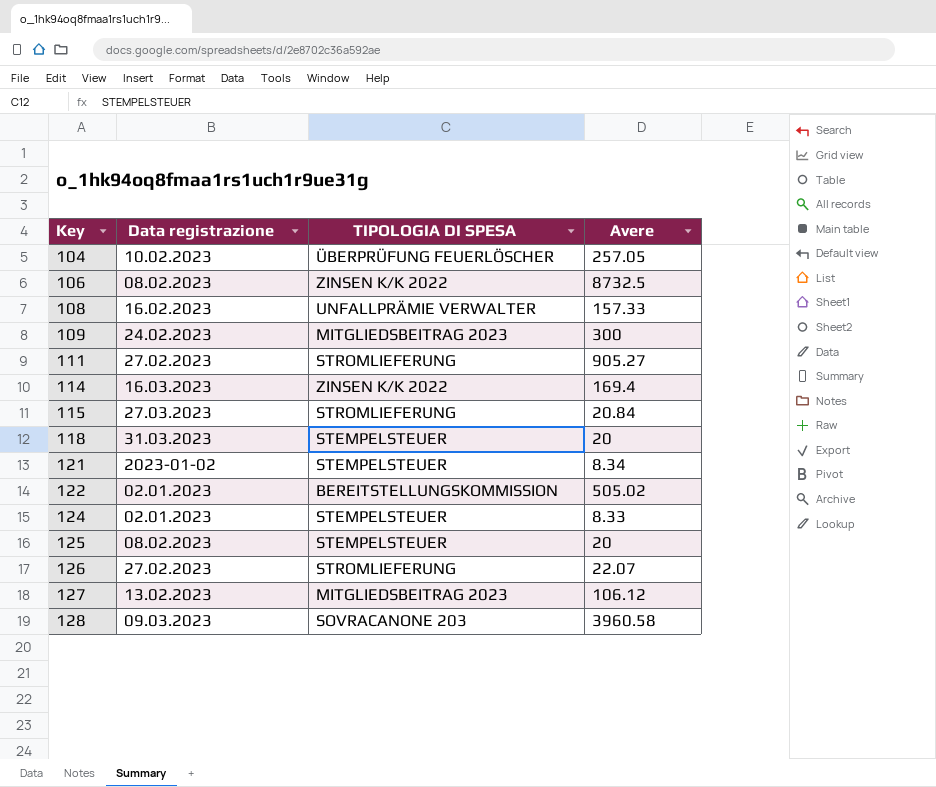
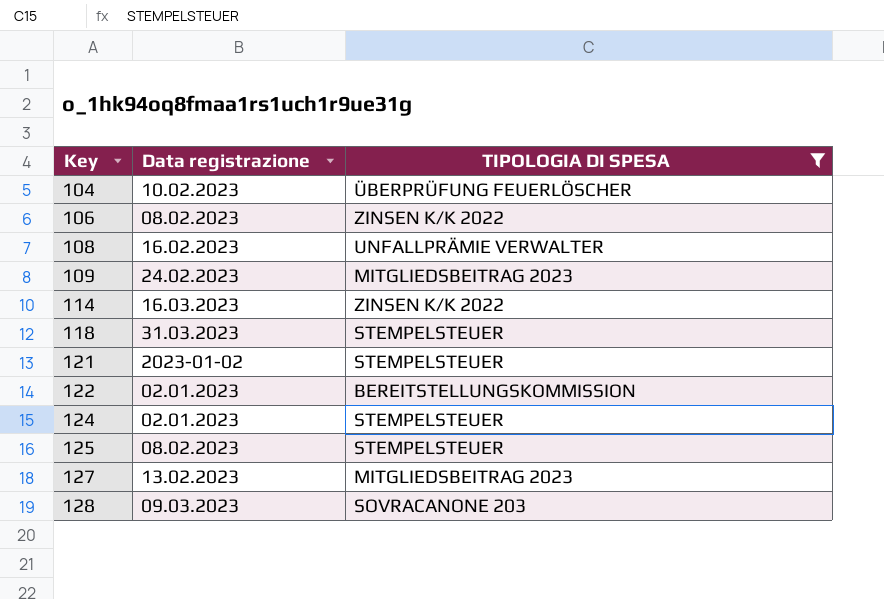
filter: none -> TIPOLOGIA DI SPESA != STROMLIEFERUNG
column Avere | position: 4 -> none

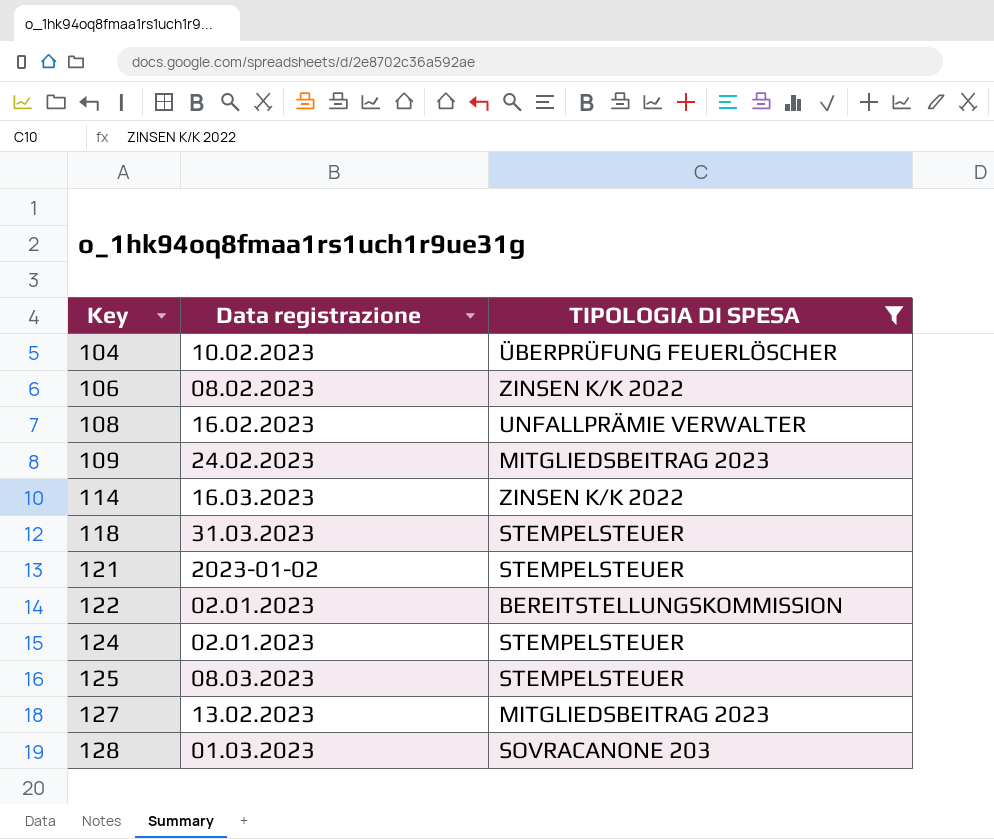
125 | Data registrazione: 08.02.2023 -> 08.03.2023
128 | Data registrazione: 09.03.2023 -> 01.03.2023

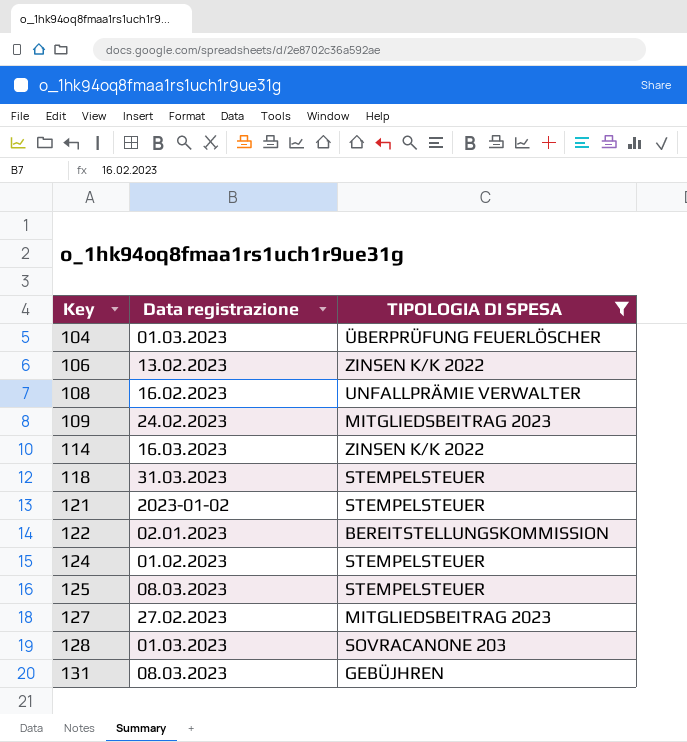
104 | Data registrazione: 10.02.2023 -> 01.03.2023
106 | Data registrazione: 08.02.2023 -> 13.02.2023
124 | Data registrazione: 02.01.2023 -> 01.02.2023
127 | Data registrazione: 13.02.2023 -> 27.02.2023
row 131: none -> 08.03.2023 | GEBÜJHREN

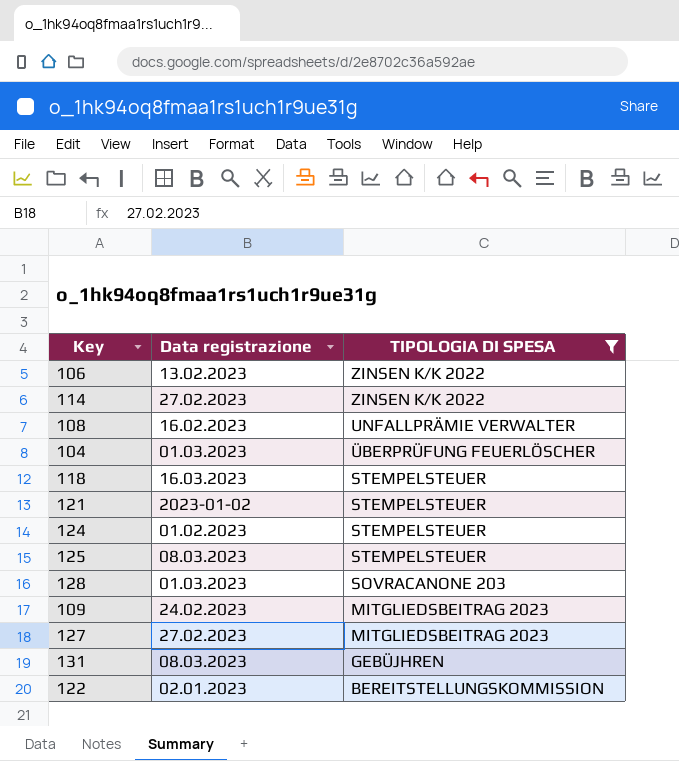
row order: Key ascending -> TIPOLOGIA DI SPESA descending
114 | Data registrazione: 16.03.2023 -> 27.02.2023
118 | Data registrazione: 31.03.2023 -> 16.03.2023

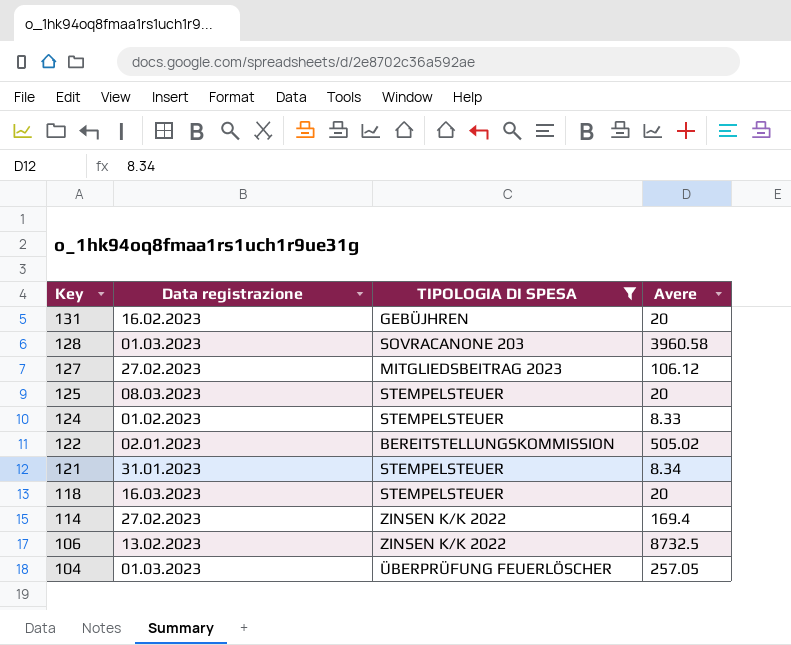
row order: TIPOLOGIA DI SPESA descending -> Key descending
column Avere | position: none -> 4
row 108: 16.02.2023 | UNFALLPRÄMIE VERWALTER -> none
row 109: 24.02.2023 | MITGLIEDSBEITRAG 2023 -> none
131 | Data registrazione: 08.03.2023 -> 16.02.2023
121 | Data registrazione: 2023-01-02 -> 31.01.2023

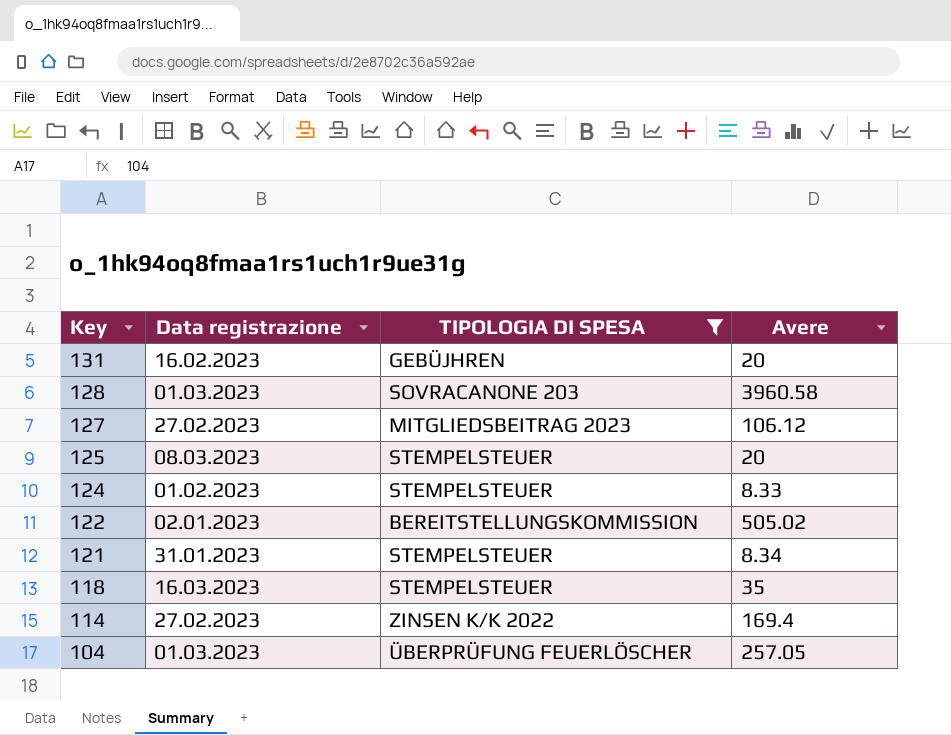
row 106: 13.02.2023 | ZINSEN K/K 2022 | 8732.5 -> none
118 | Avere: 20 -> 35

